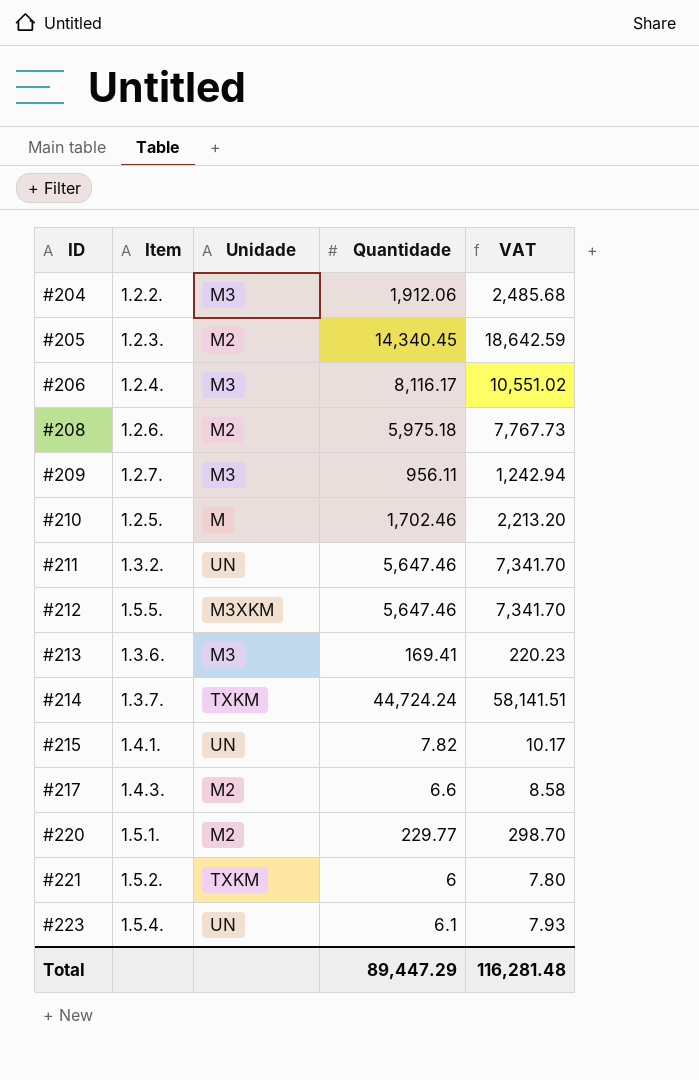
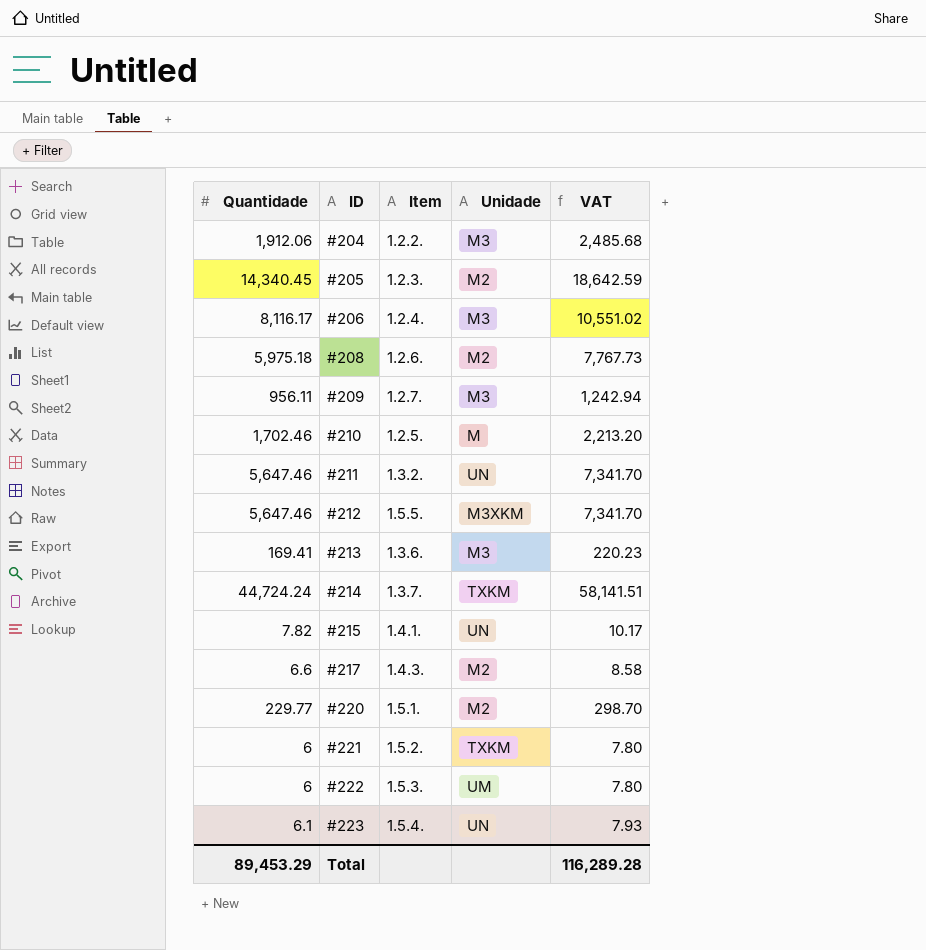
column Quantidade | position: 4 -> 1
row #222: none -> 6 | 1.5.3. | UM | 7.80
Total | Quantidade: 89,447.29 -> 89,453.29
Total | VAT: 116,281.48 -> 116,289.28

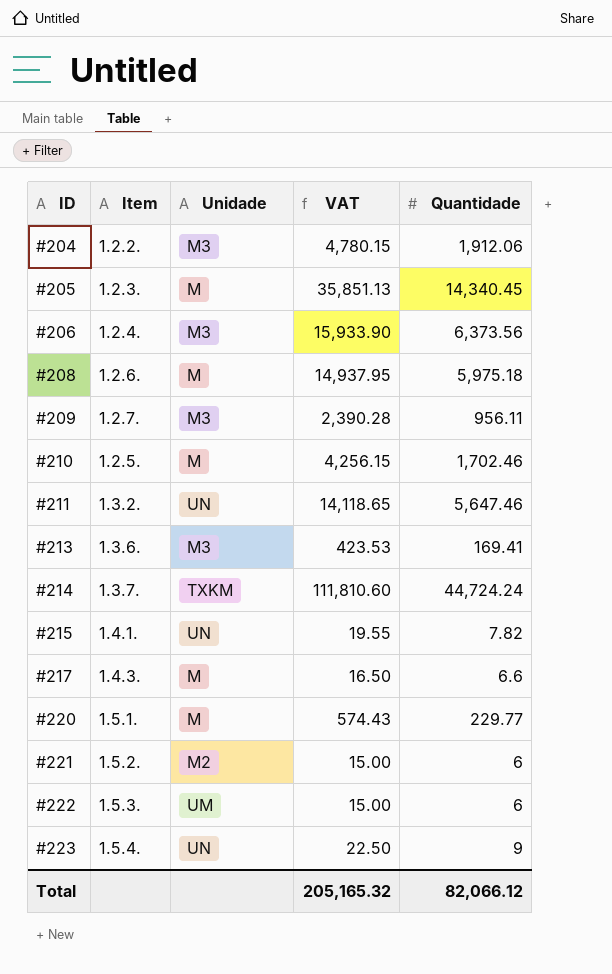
column VAT | formula: [Quantidade] * 1.3 -> [Quantidade] * 2.5
column Quantidade | position: 1 -> 5
row #212: 5,647.46 | 1.5.5. | M3XKM | 7,341.70 -> none
#205 | Unidade: M2 -> M
#206 | Quantidade: 8,116.17 -> 6,373.56
#208 | Unidade: M2 -> M
#217 | Unidade: M2 -> M
#220 | Unidade: M2 -> M
#221 | Unidade: TXKM -> M2
#223 | Quantidade: 6.1 -> 9
Total | VAT: 116,289.28 -> 205,165.32
Total | Quantidade: 89,453.29 -> 82,066.12

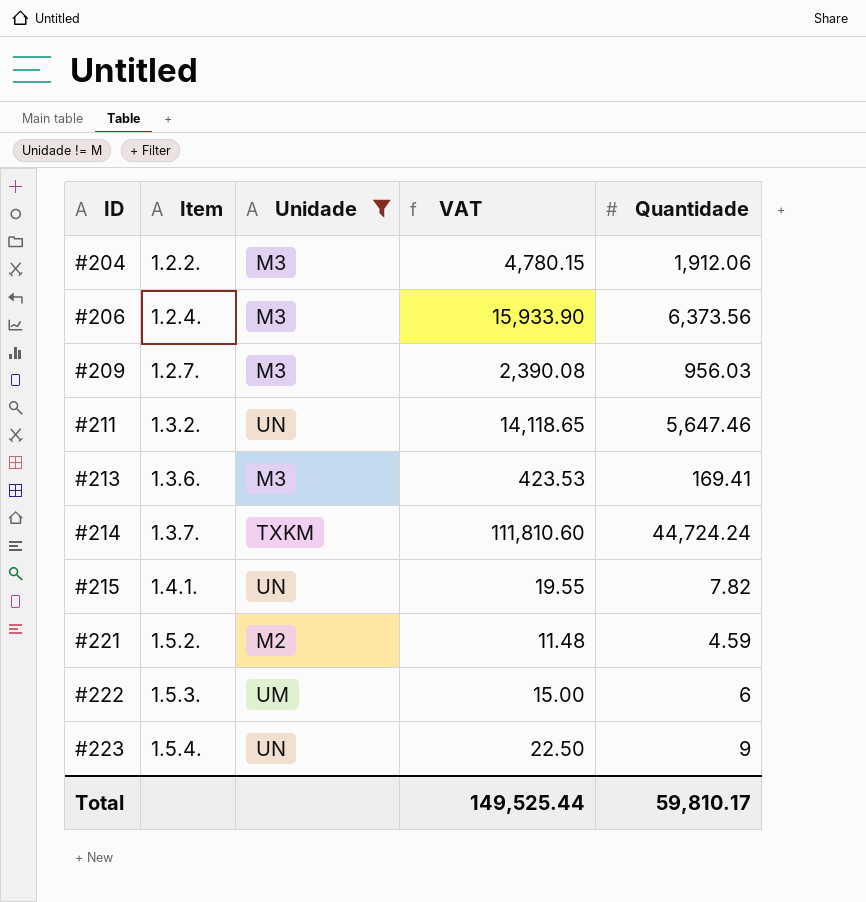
filter: none -> Unidade != M
#209 | VAT: 2,390.28 -> 2,390.08
#209 | Quantidade: 956.11 -> 956.03
#221 | VAT: 15.00 -> 11.48
#221 | Quantidade: 6 -> 4.59
Total | VAT: 205,165.32 -> 149,525.44
Total | Quantidade: 82,066.12 -> 59,810.17

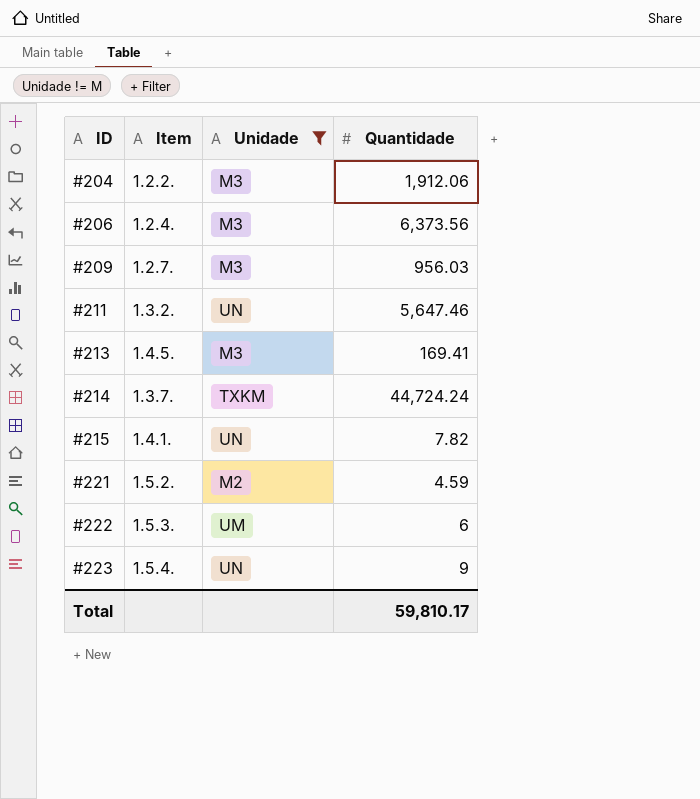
column VAT | formula: [Quantidade] * 2.5 -> none
#213 | Item: 1.3.6. -> 1.4.5.

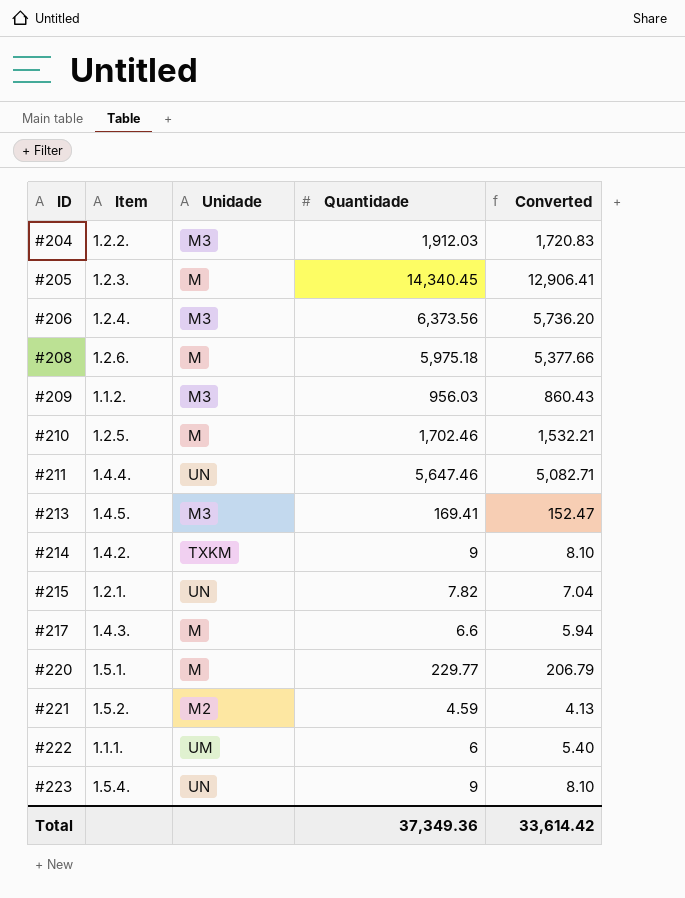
filter: Unidade != M -> none
column Converted | formula: none -> [Quantidade] * 0.9
#204 | Quantidade: 1,912.06 -> 1,912.03
#209 | Item: 1.2.7. -> 1.1.2.
#211 | Item: 1.3.2. -> 1.4.4.
#214 | Item: 1.3.7. -> 1.4.2.
#214 | Quantidade: 44,724.24 -> 9
#215 | Item: 1.4.1. -> 1.2.1.
#222 | Item: 1.5.3. -> 1.1.1.
Total | Quantidade: 59,810.17 -> 37,349.36

